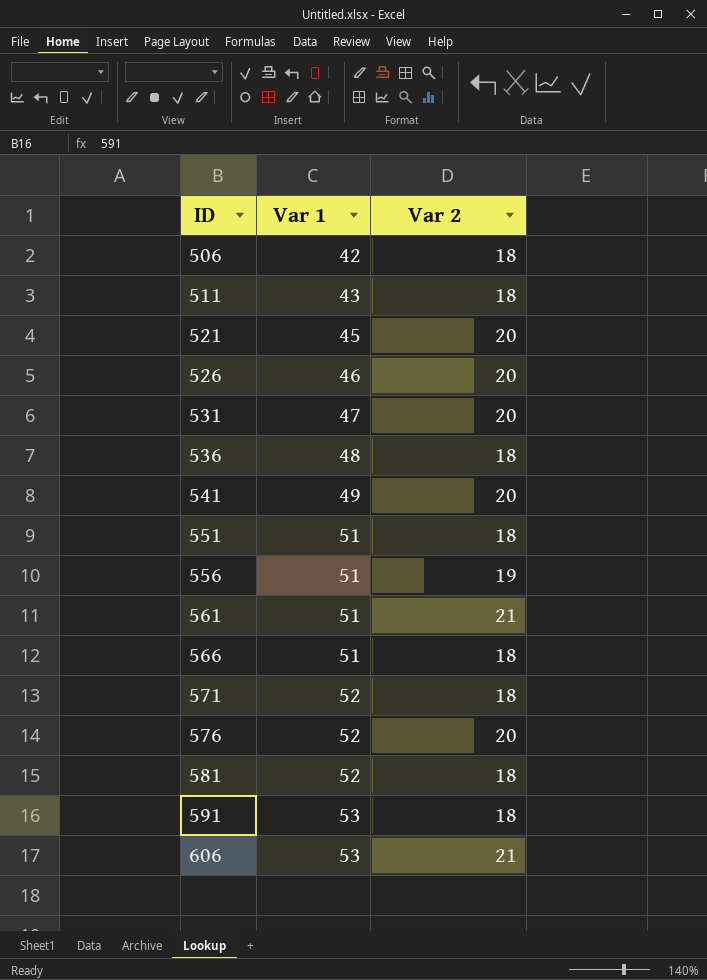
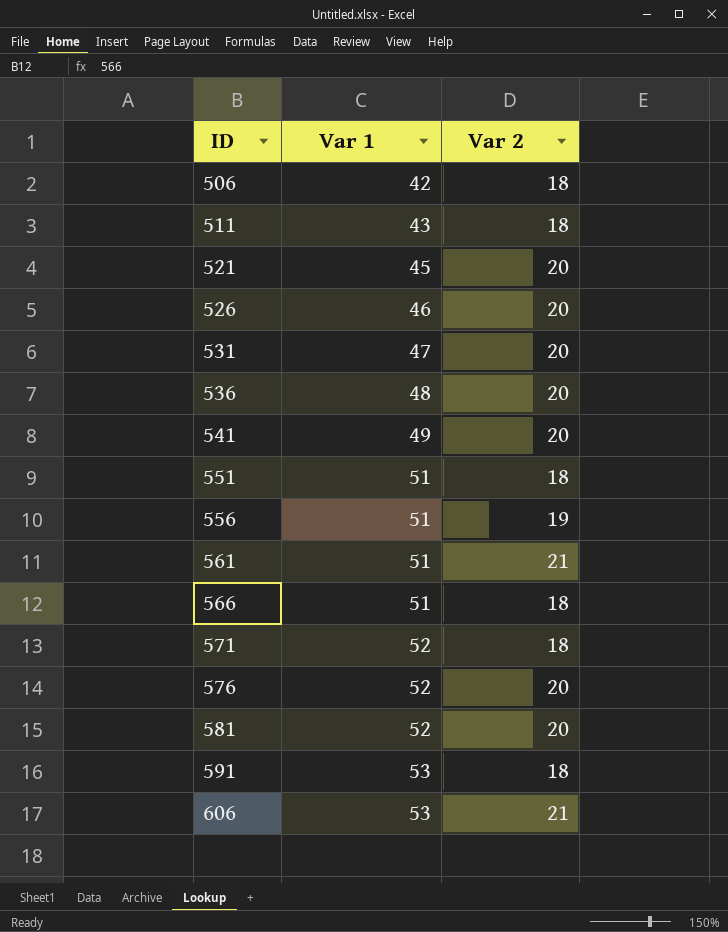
536 | Var 2: 18 -> 20
581 | Var 2: 18 -> 20

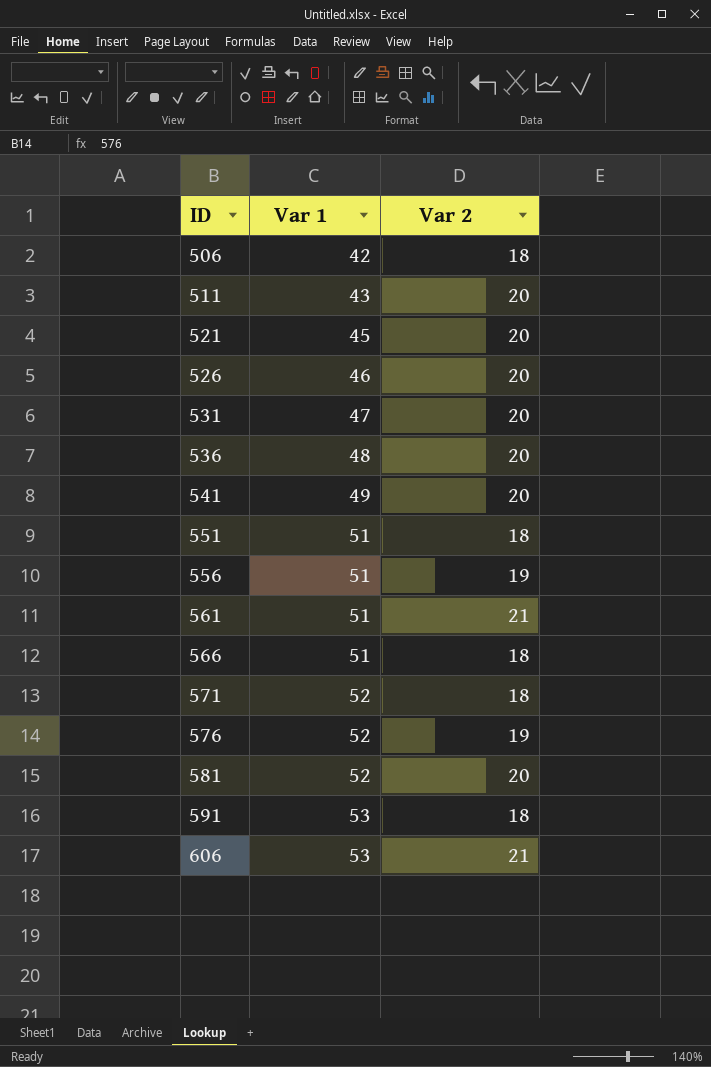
511 | Var 2: 18 -> 20
576 | Var 2: 20 -> 19

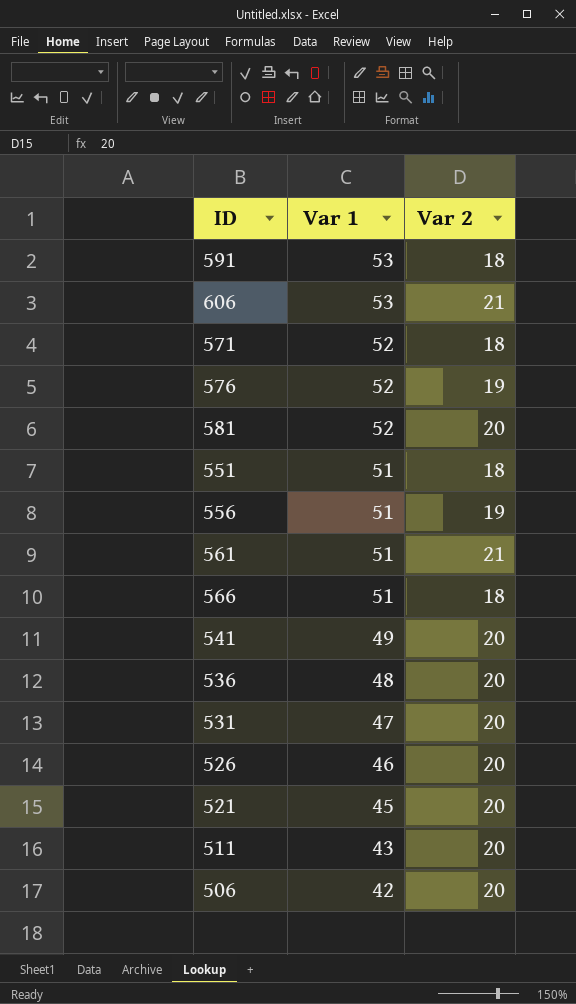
row order: ID ascending -> Var 1 descending
506 | Var 2: 18 -> 20

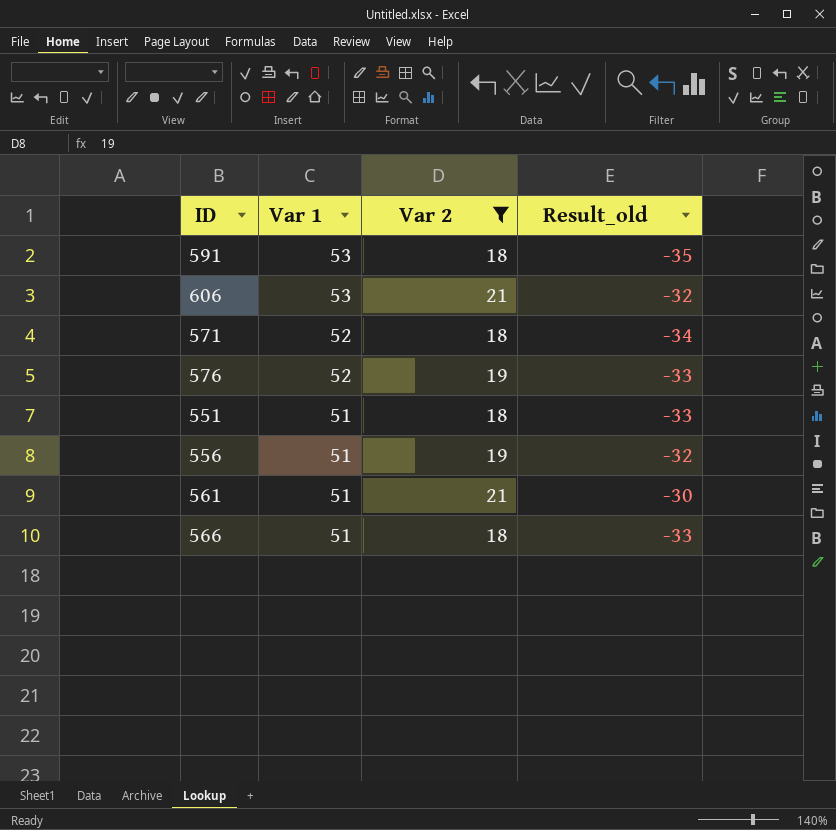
filter: none -> Var 2 != 20
column Result_old | formula: none -> [Var 2] - [Var 1]

